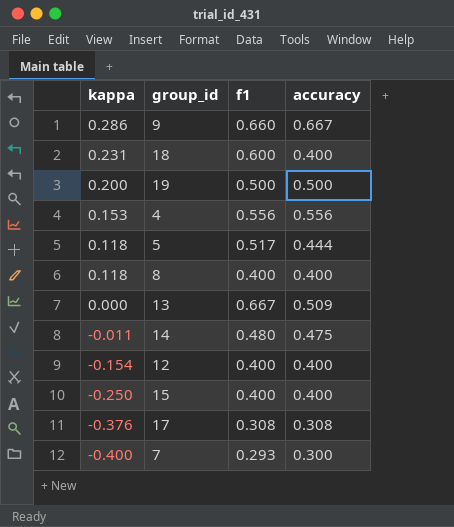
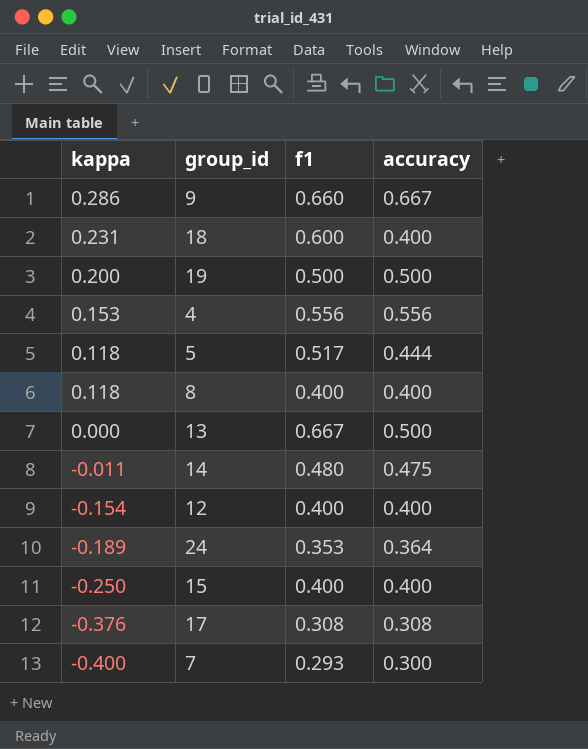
13 | accuracy: 0.509 -> 0.500
row 24: none -> -0.189 | 0.353 | 0.364

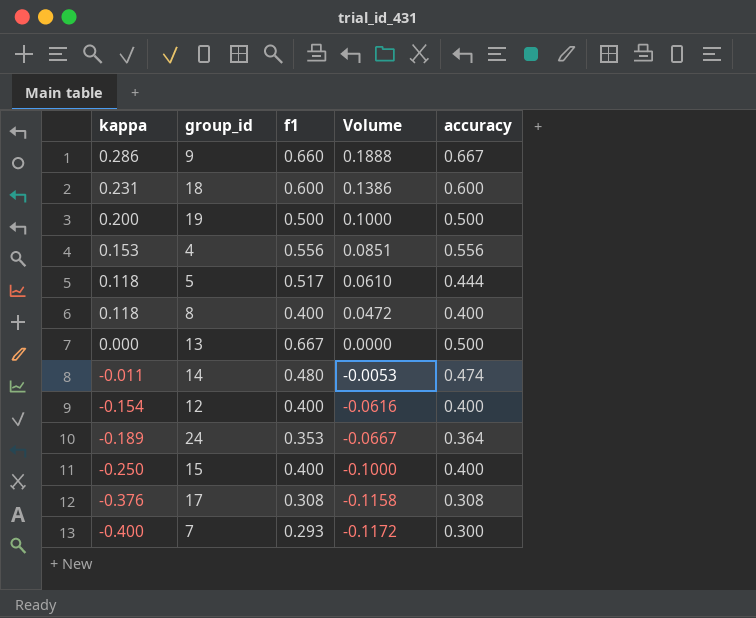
column Volume | formula: none -> [kappa] * [f1]
18 | accuracy: 0.400 -> 0.600
14 | accuracy: 0.475 -> 0.474

